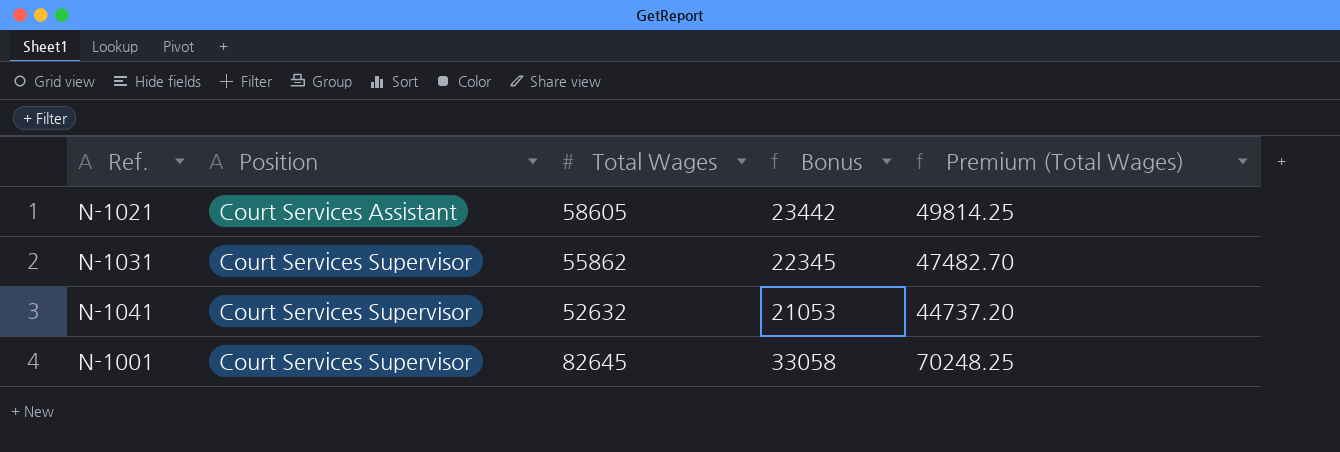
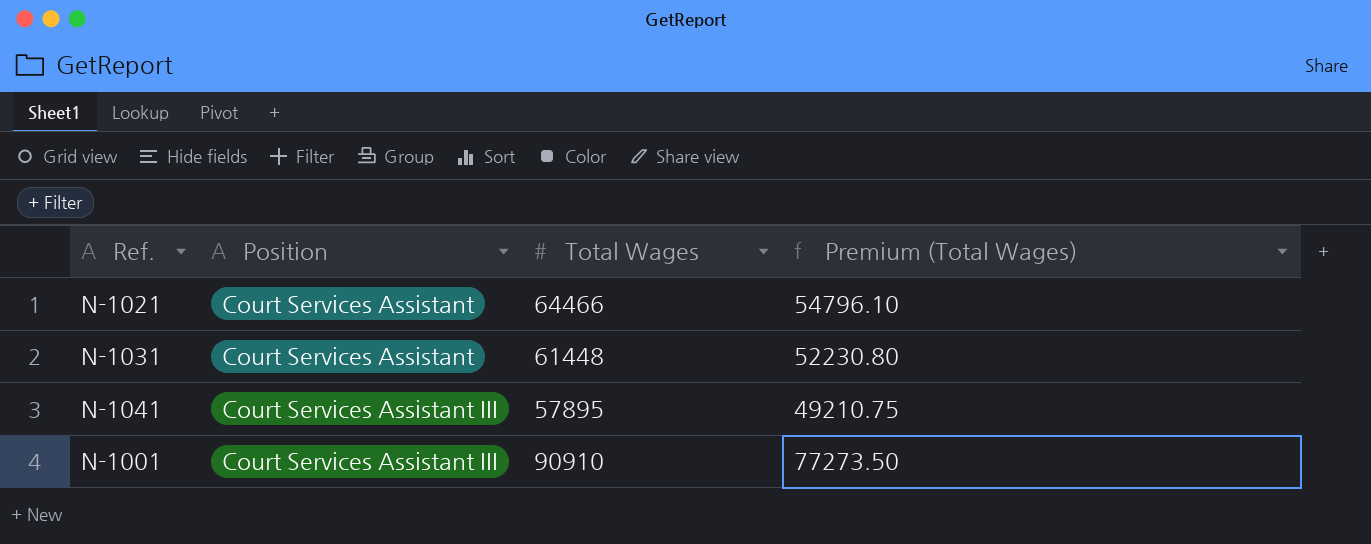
column Bonus | formula: [Total Wages] * 0.4 -> none
N-1021 | Total Wages: 58605 -> 64466
N-1021 | Premium (Total Wages): 49814.25 -> 54796.10
N-1031 | Position: Court Services Supervisor -> Court Services Assistant
N-1031 | Total Wages: 55862 -> 61448
N-1031 | Premium (Total Wages): 47482.70 -> 52230.80
N-1041 | Position: Court Services Supervisor -> Court Services Assistant III
N-1041 | Total Wages: 52632 -> 57895
N-1041 | Premium (Total Wages): 44737.20 -> 49210.75
N-1001 | Position: Court Services Supervisor -> Court Services Assistant III
N-1001 | Total Wages: 82645 -> 90910
N-1001 | Premium (Total Wages): 70248.25 -> 77273.50

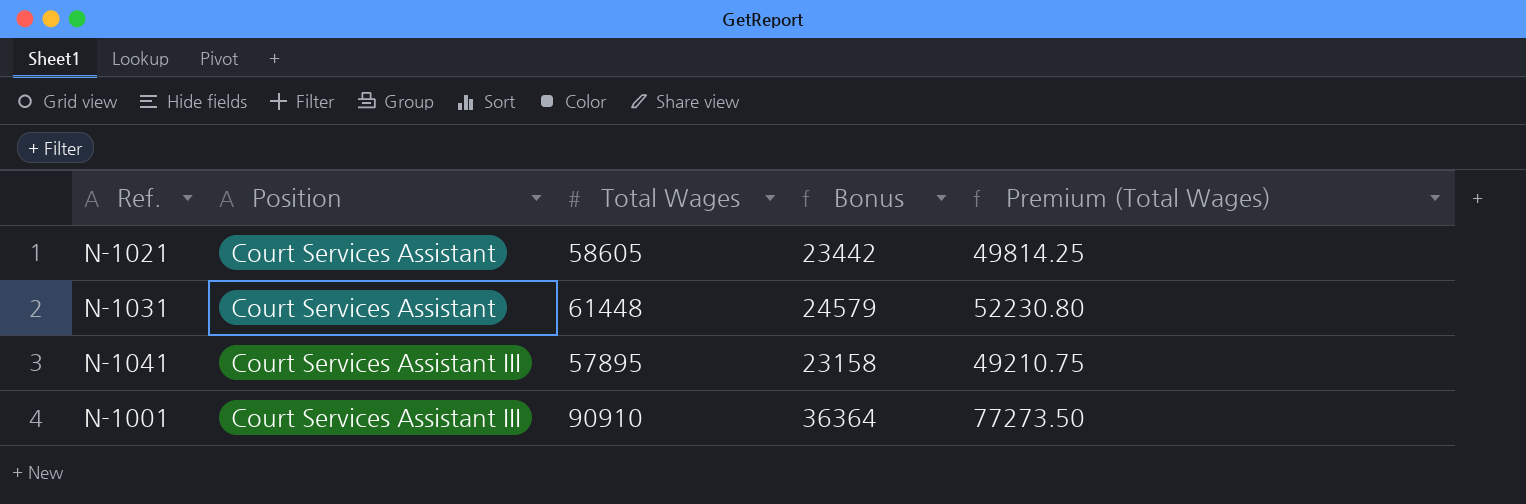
column Bonus | formula: none -> [Total Wages] * 0.4
N-1021 | Total Wages: 64466 -> 58605
N-1021 | Premium (Total Wages): 54796.10 -> 49814.25

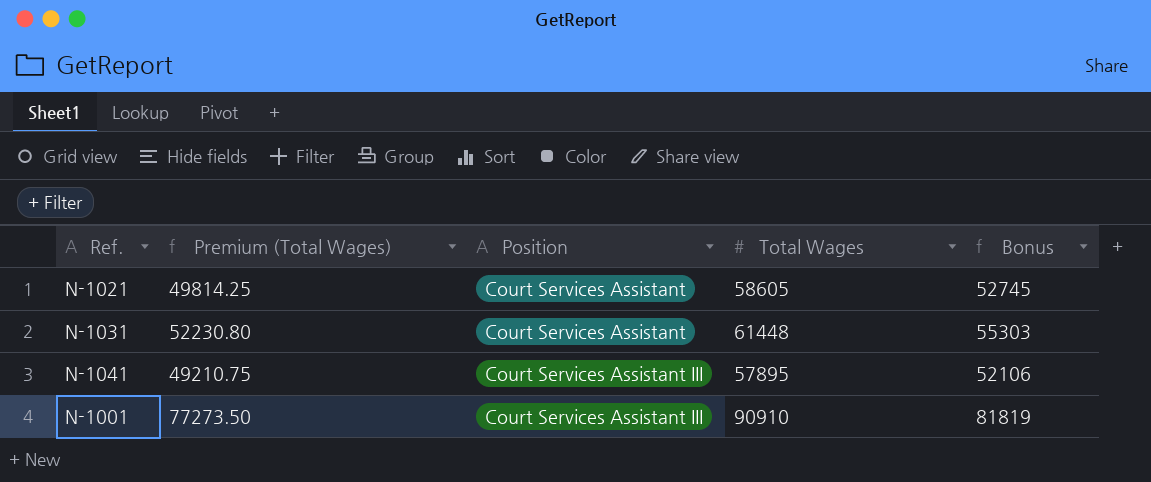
column Premium (Total Wages) | position: 5 -> 2
column Bonus | formula: [Total Wages] * 0.4 -> [Total Wages] * 0.9

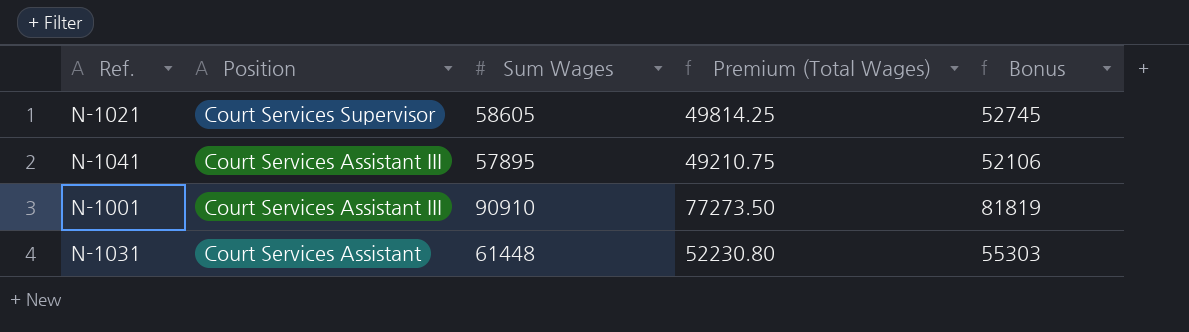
row order: Position ascending -> Position descending
column name: Total Wages -> Sum Wages
column Premium (Total Wages) | position: 2 -> 4
N-1021 | Position: Court Services Assistant -> Court Services Supervisor

